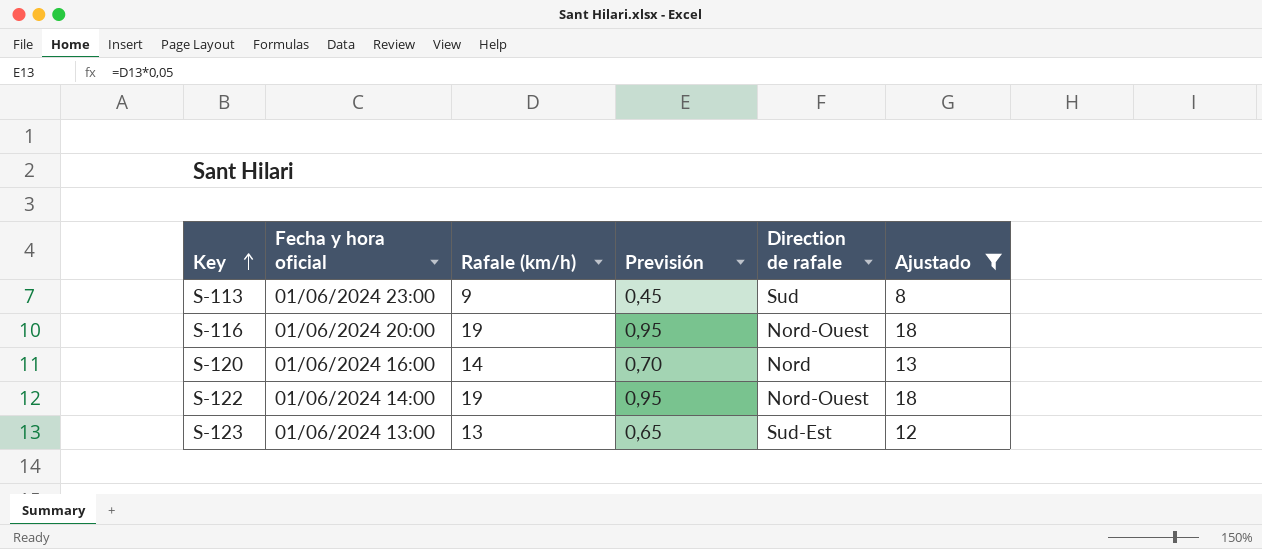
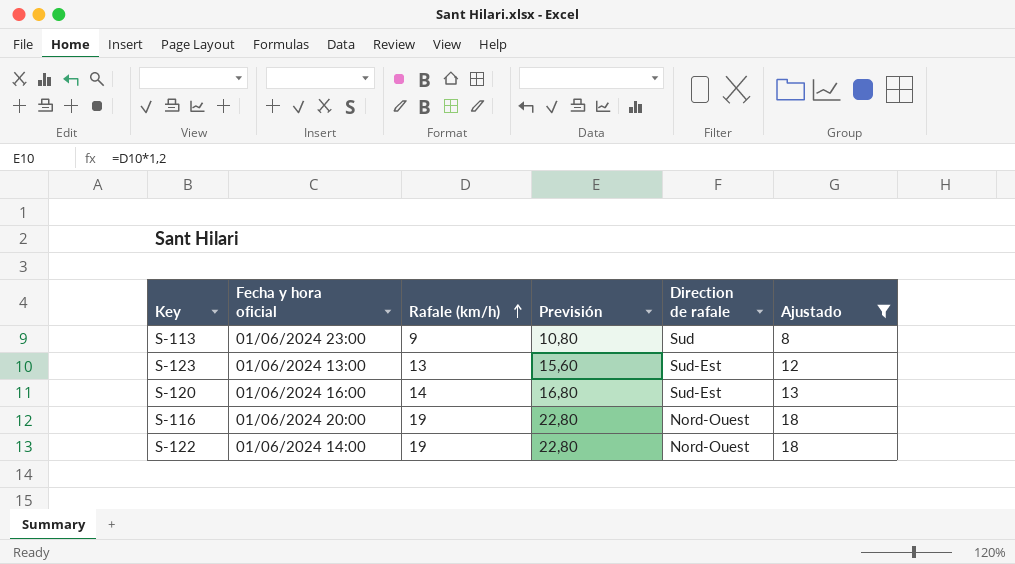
row order: Key ascending -> Rafale (km/h) ascending
column Previsión | formula: [Rafale (km/h)] * 0,05 -> [Rafale (km/h)] * 1,2
S-120 | Direction de rafale: Nord -> Sud-Est

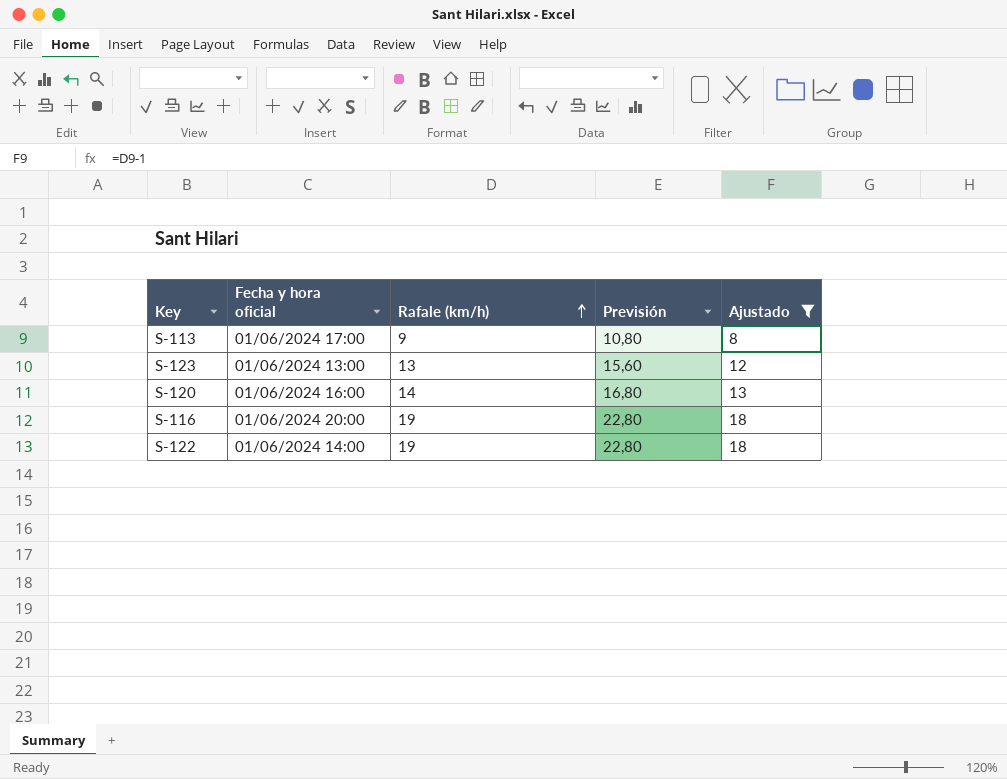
column Direction de rafale | position: 5 -> none
S-113 | Fecha y hora oficial: 01/06/2024 23:00 -> 01/06/2024 17:00

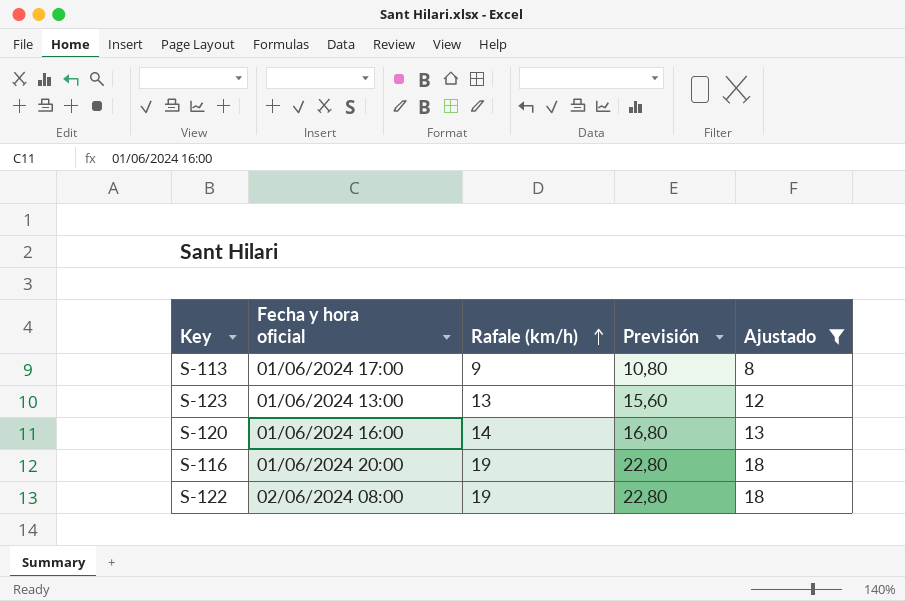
S-122 | Fecha y hora oficial: 01/06/2024 14:00 -> 02/06/2024 08:00

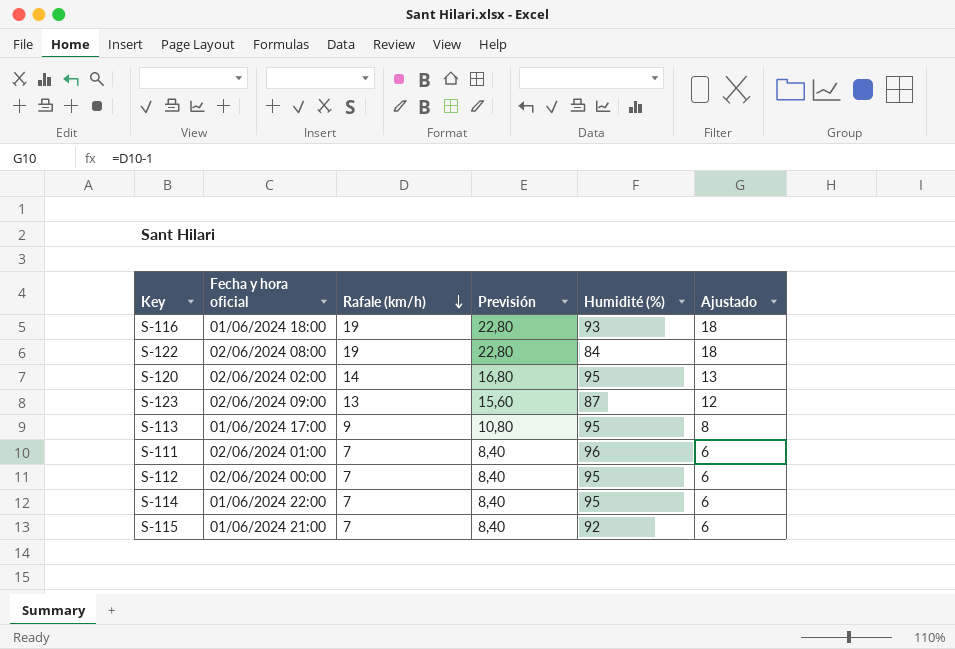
filter: Ajustado != 6 -> none
row order: Rafale (km/h) ascending -> Rafale (km/h) descending
column Humidité (%) | position: none -> 5
S-116 | Fecha y hora oficial: 01/06/2024 20:00 -> 01/06/2024 18:00
S-120 | Fecha y hora oficial: 01/06/2024 16:00 -> 02/06/2024 02:00
S-123 | Fecha y hora oficial: 01/06/2024 13:00 -> 02/06/2024 09:00

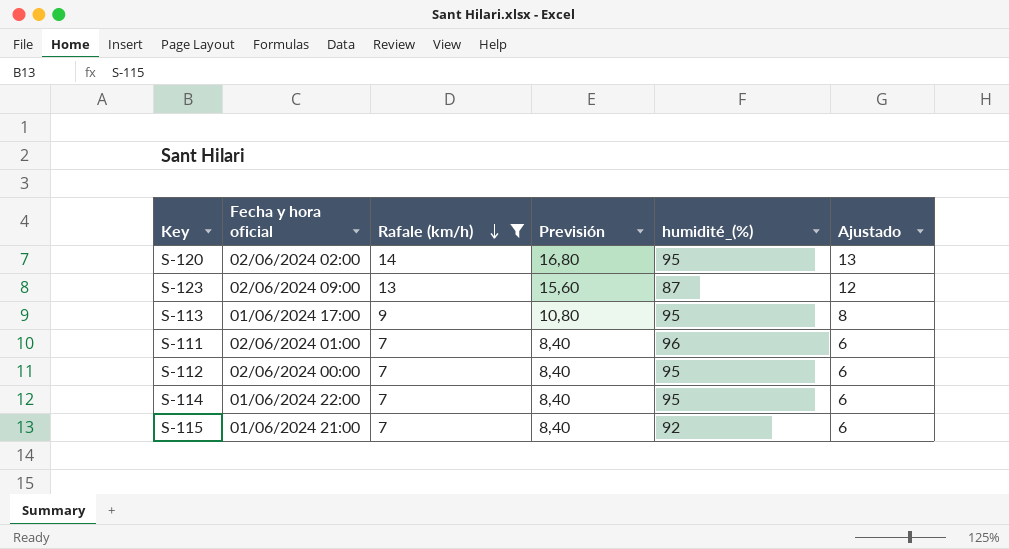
filter: none -> Rafale (km/h) != 19
column name: Humidité (%) -> humidité_(%)

